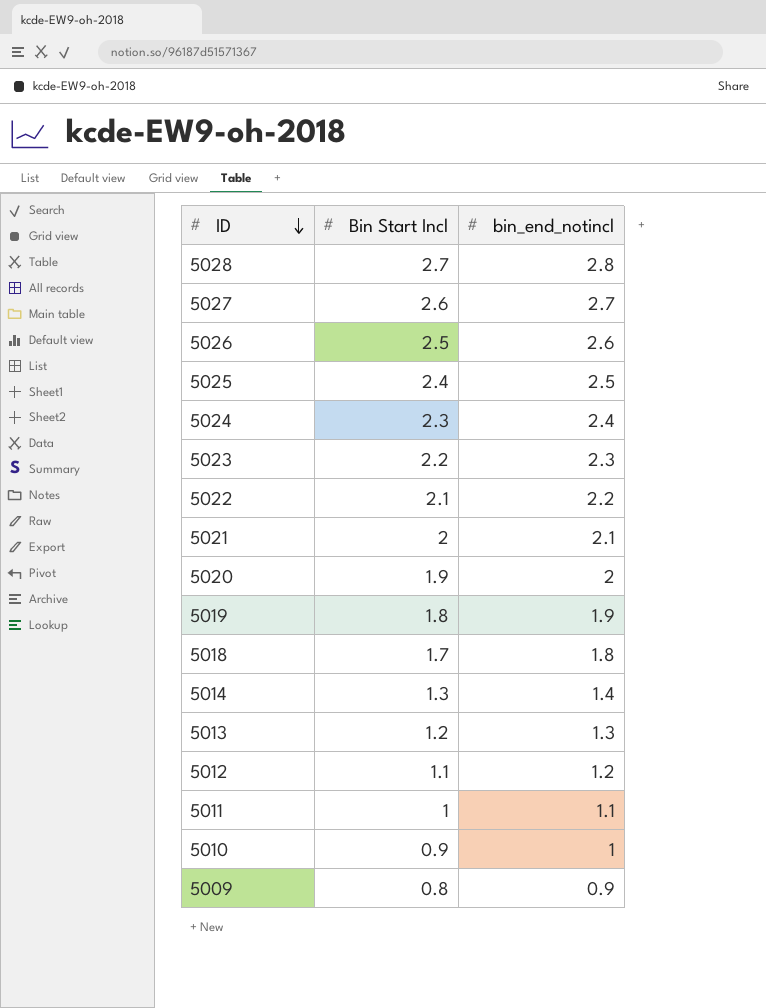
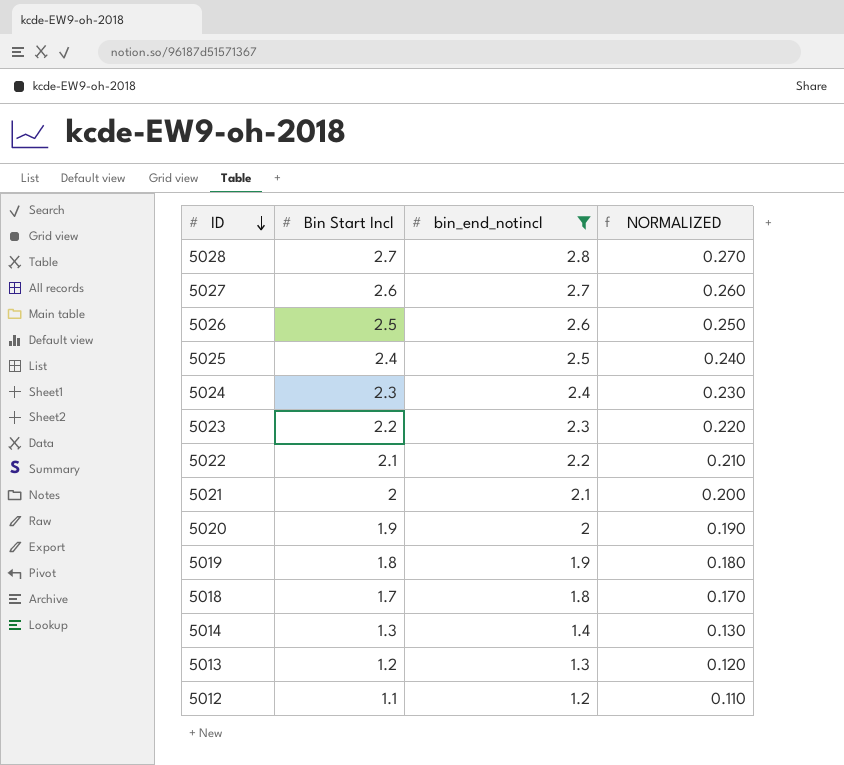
filter: none -> bin_end_notincl >= 1.2
column NORMALIZED | formula: none -> [Bin Start Incl] * 0.1

